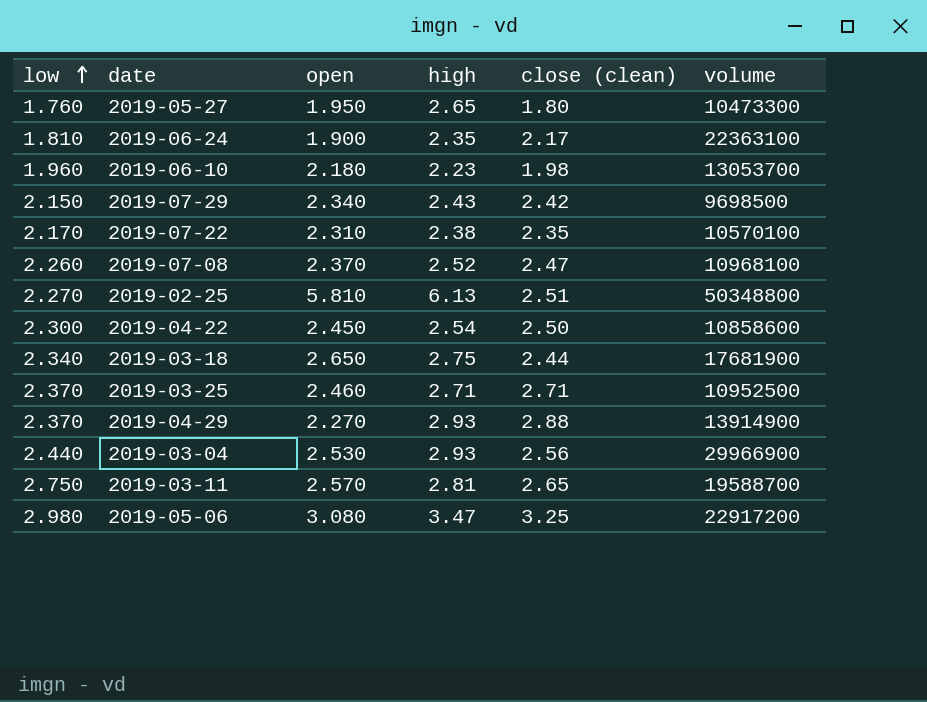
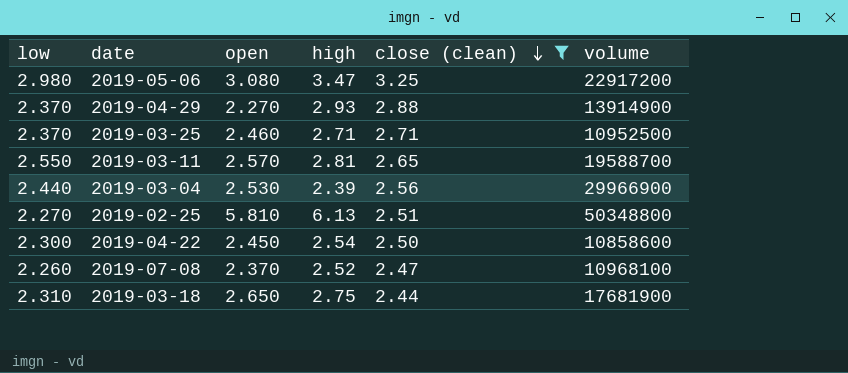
filter: none -> close (clean) >= 2.44
row order: low ascending -> close (clean) descending
2019-03-11 | low: 2.750 -> 2.550
2019-03-04 | high: 2.93 -> 2.39
2019-03-18 | low: 2.340 -> 2.310

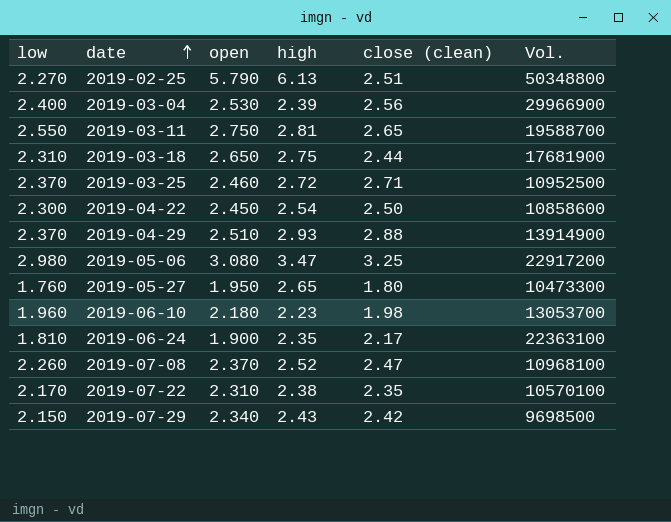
filter: close (clean) >= 2.44 -> none
row order: close (clean) descending -> date ascending
column name: volume -> Vol.
2019-02-25 | open: 5.810 -> 5.790
2019-03-04 | low: 2.440 -> 2.400
2019-03-11 | open: 2.570 -> 2.750
2019-03-25 | high: 2.71 -> 2.72
2019-04-29 | open: 2.270 -> 2.510

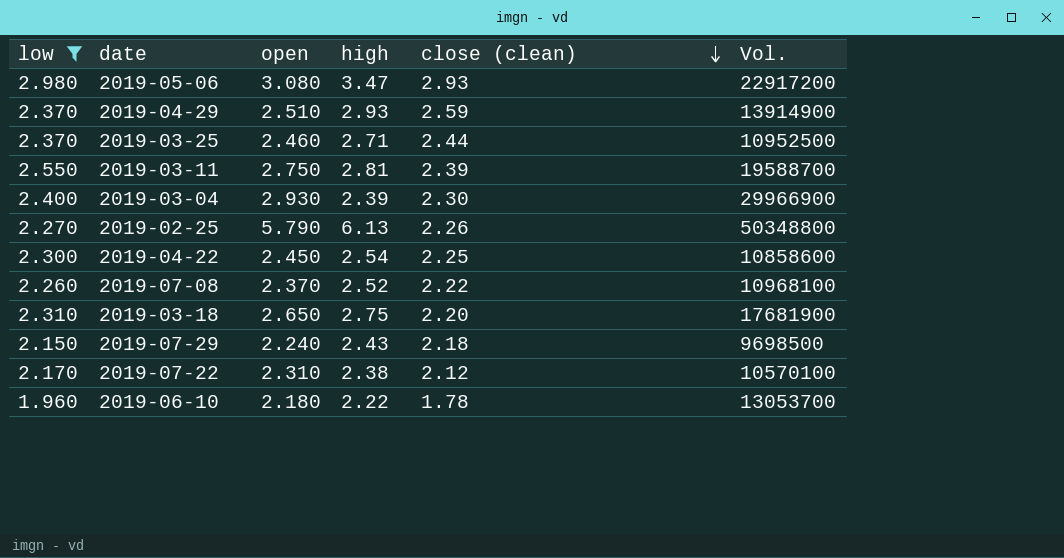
filter: none -> low >= 1.960
row order: date ascending -> close (clean) descending
2019-05-06 | close (clean): 3.25 -> 2.93
2019-04-29 | close (clean): 2.88 -> 2.59
2019-03-25 | high: 2.72 -> 2.71
2019-03-25 | close (clean): 2.71 -> 2.44
2019-03-11 | close (clean): 2.65 -> 2.39
2019-03-04 | open: 2.530 -> 2.930
2019-03-04 | close (clean): 2.56 -> 2.30
2019-02-25 | close (clean): 2.51 -> 2.26
2019-04-22 | close (clean): 2.50 -> 2.25
2019-07-08 | close (clean): 2.47 -> 2.22
2019-03-18 | close (clean): 2.44 -> 2.20
2019-07-29 | open: 2.340 -> 2.240
2019-07-29 | close (clean): 2.42 -> 2.18
2019-07-22 | close (clean): 2.35 -> 2.12
2019-06-10 | high: 2.23 -> 2.22
2019-06-10 | close (clean): 1.98 -> 1.78

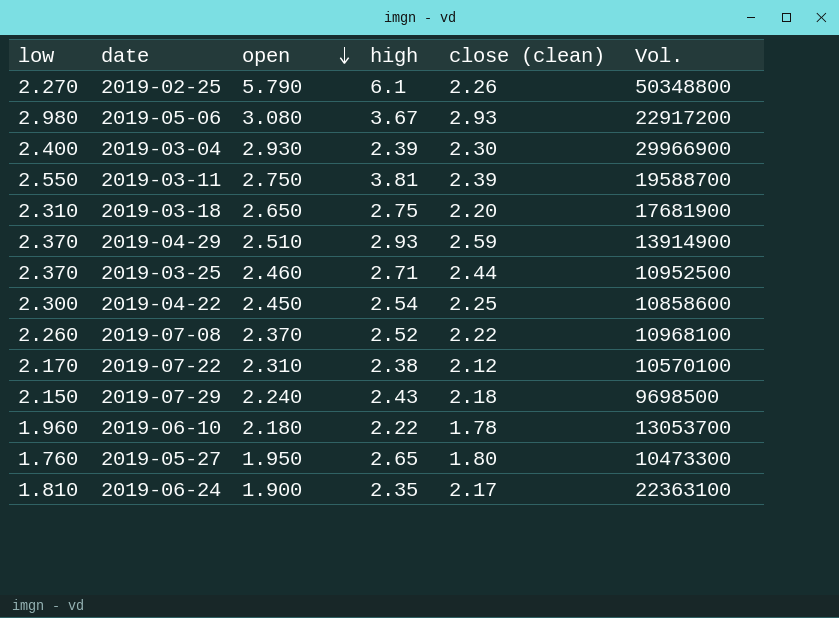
filter: low >= 1.960 -> none
row order: close (clean) descending -> open descending
2019-02-25 | high: 6.13 -> 6.1
2019-05-06 | high: 3.47 -> 3.67
2019-03-11 | high: 2.81 -> 3.81

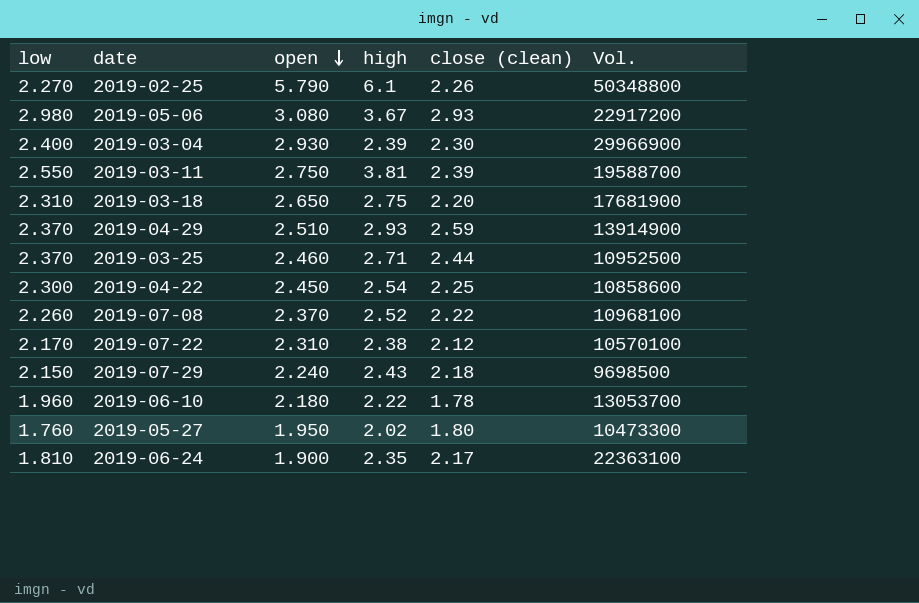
2019-05-27 | high: 2.65 -> 2.02

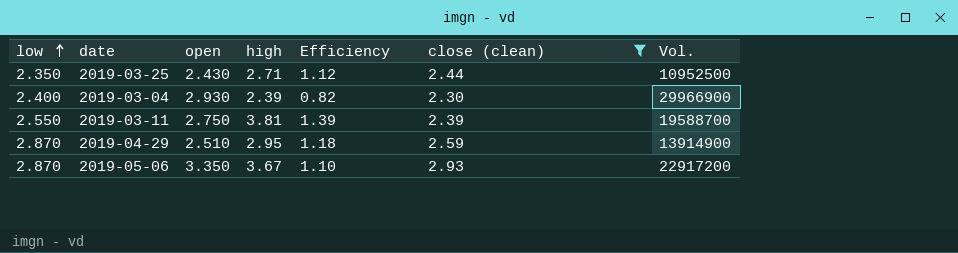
filter: none -> close (clean) >= 2.30
row order: open descending -> low ascending
column Efficiency | formula: none -> [high] / [open]
2019-03-25 | low: 2.370 -> 2.350
2019-03-25 | open: 2.460 -> 2.430
2019-04-29 | low: 2.370 -> 2.870
2019-04-29 | high: 2.93 -> 2.95
2019-05-06 | low: 2.980 -> 2.870
2019-05-06 | open: 3.080 -> 3.350

